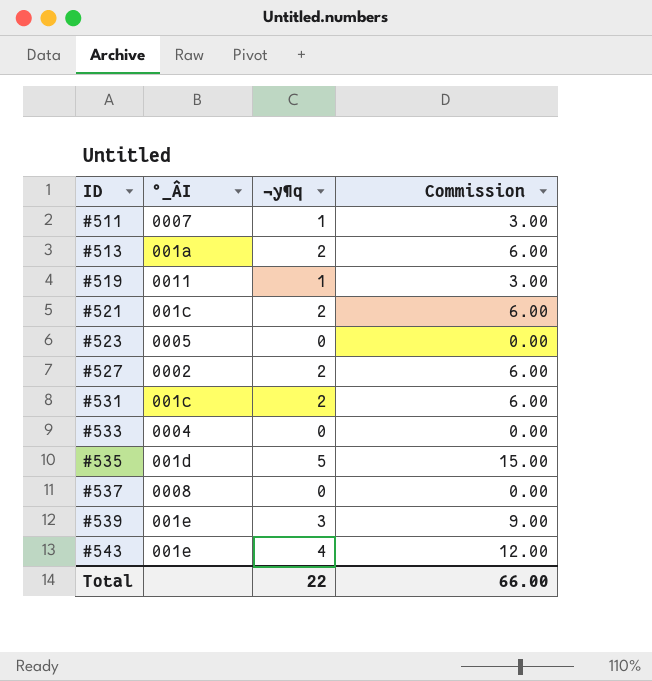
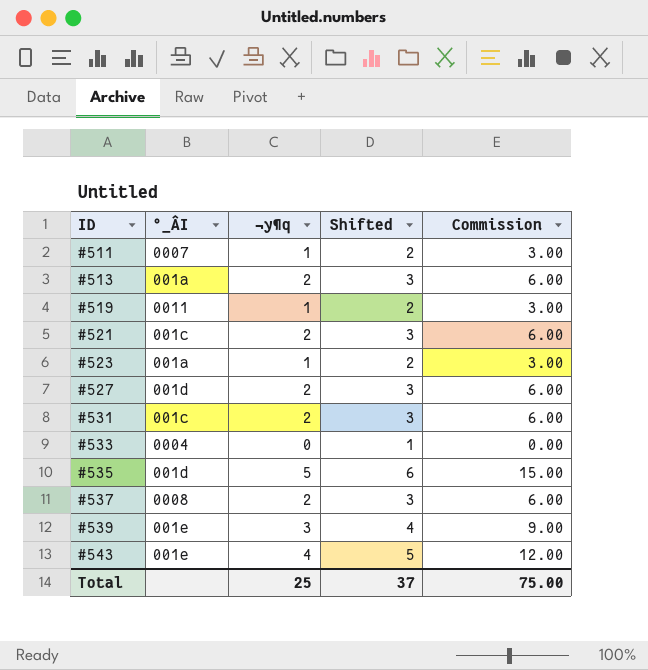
column Shifted | formula: none -> [¬y¶q] + 1
#523 | °_ÂI: 0005 -> 001a
#523 | ¬y¶q: 0 -> 1
#523 | Commission: 0.00 -> 3.00
#527 | °_ÂI: 0002 -> 001d
#537 | ¬y¶q: 0 -> 2
#537 | Commission: 0.00 -> 6.00
Total | ¬y¶q: 22 -> 25
Total | Commission: 66.00 -> 75.00

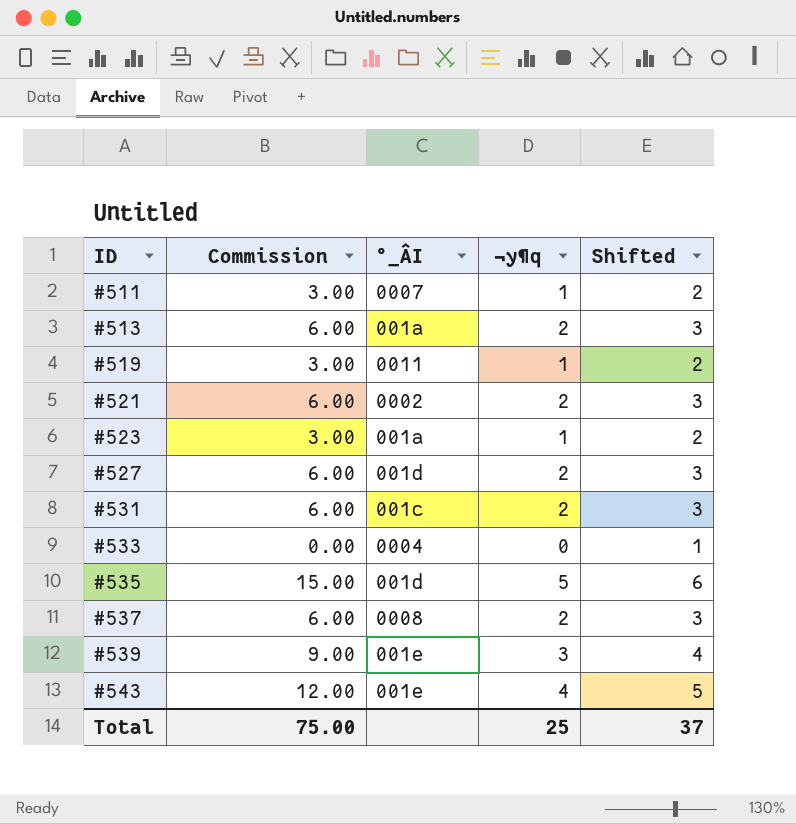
column Commission | position: 5 -> 2
#521 | °_ÂI: 001c -> 0002

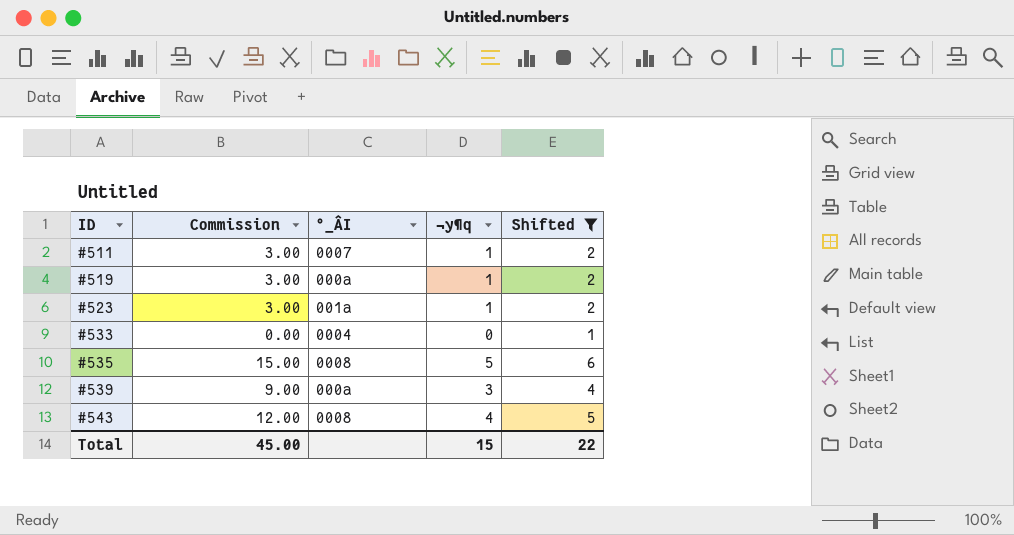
filter: none -> Shifted != 3
#519 | °_ÂI: 0011 -> 000a
#535 | °_ÂI: 001d -> 0008
#539 | °_ÂI: 001e -> 000a
#543 | °_ÂI: 001e -> 0008
Total | Commission: 75.00 -> 45.00
Total | ¬y¶q: 25 -> 15
Total | Shifted: 37 -> 22

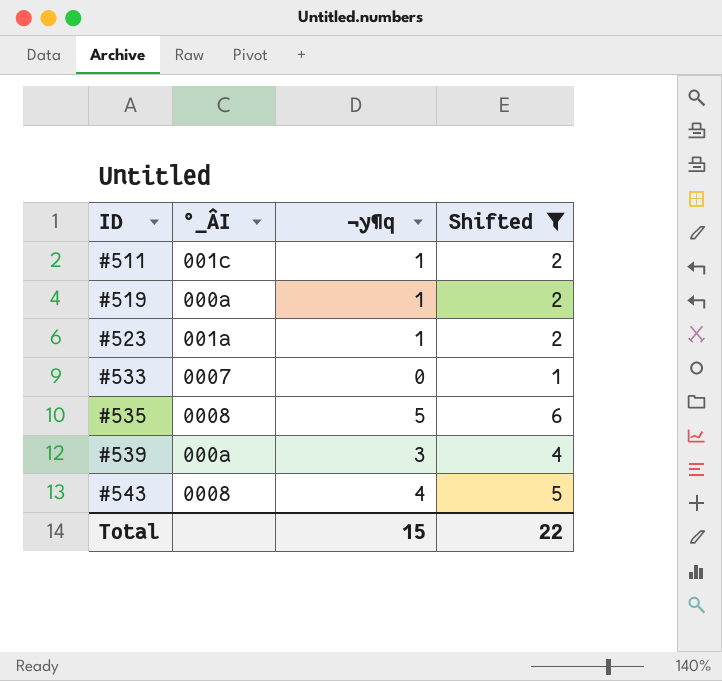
column Commission | formula: [¬y¶q] * 3 -> none
#511 | °_ÂI: 0007 -> 001c
#533 | °_ÂI: 0004 -> 0007

